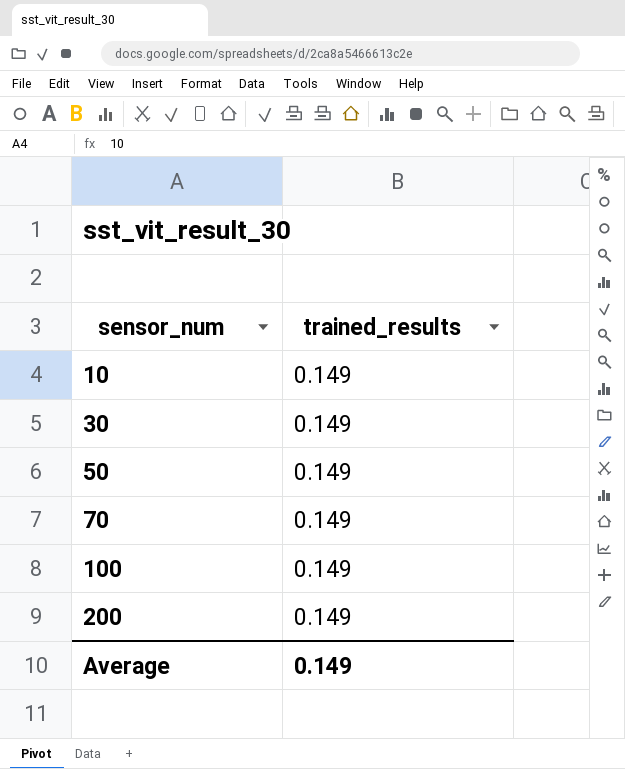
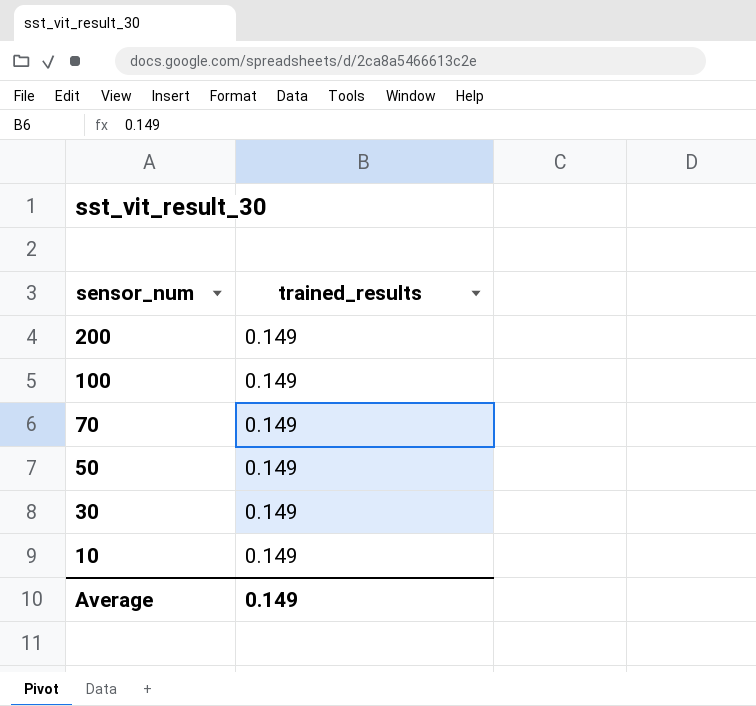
row order: sensor_num ascending -> sensor_num descending

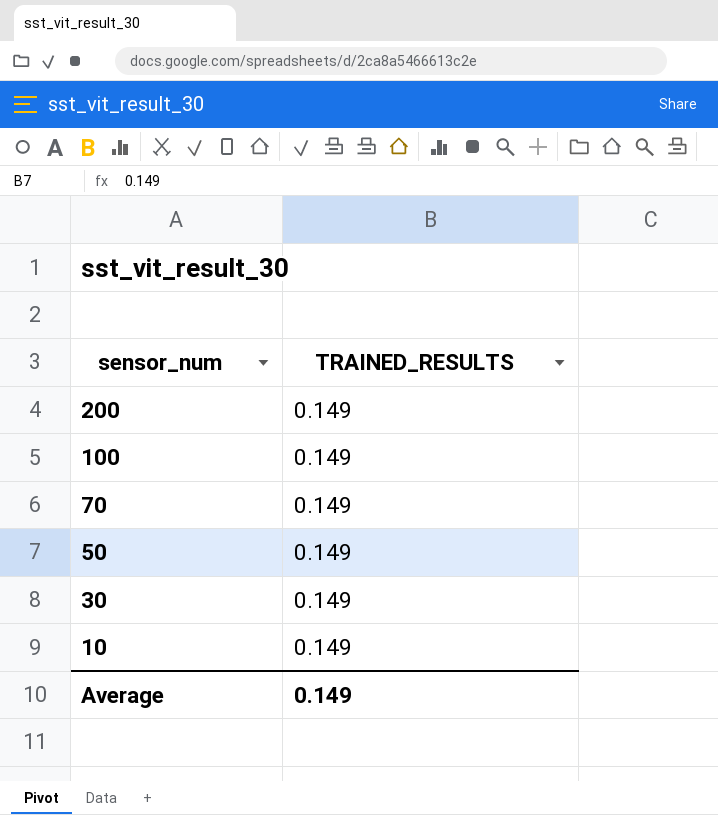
column name: trained_results -> TRAINED_RESULTS

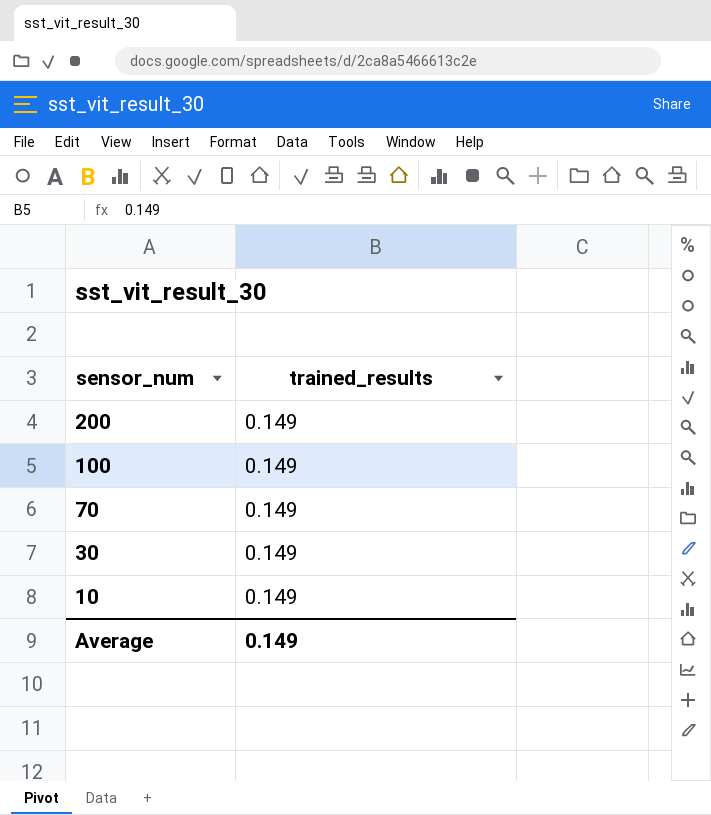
column name: TRAINED_RESULTS -> trained_results
row 50: 0.149 -> none

